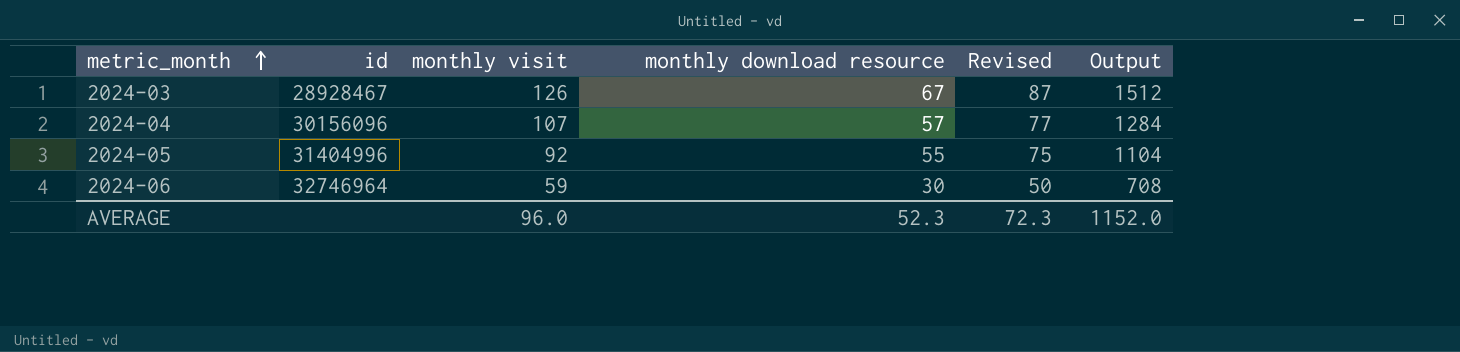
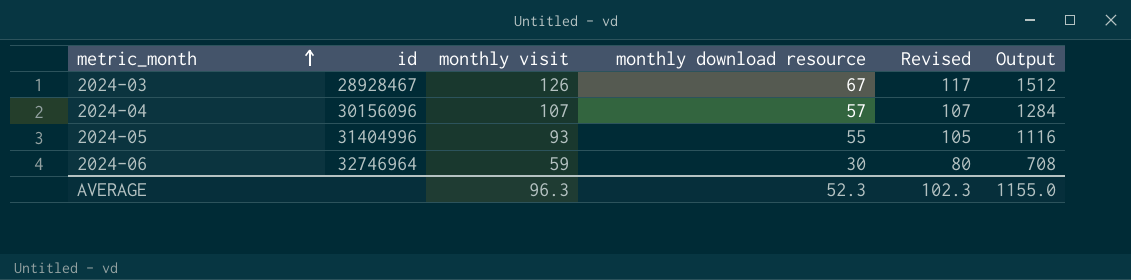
column Revised | formula: [monthly download resource] + 20 -> [monthly download resource] + 50
2024-05 | monthly visit: 92 -> 93
2024-05 | Output: 1104 -> 1116
AVERAGE | monthly visit: 96.0 -> 96.3
AVERAGE | Revised: 72.3 -> 102.3
AVERAGE | Output: 1152.0 -> 1155.0

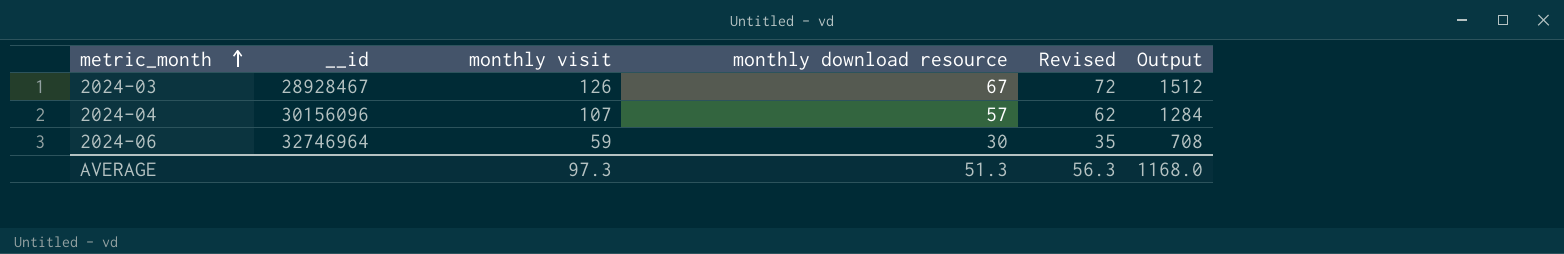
column name: id -> __id
column Revised | formula: [monthly download resource] + 50 -> [monthly download resource] + 5
row 2024-05: 31404996 | 93 | 55 | 105 | 1116 -> none
AVERAGE | monthly visit: 96.3 -> 97.3
AVERAGE | monthly download resource: 52.3 -> 51.3
AVERAGE | Revised: 102.3 -> 56.3
AVERAGE | Output: 1155.0 -> 1168.0

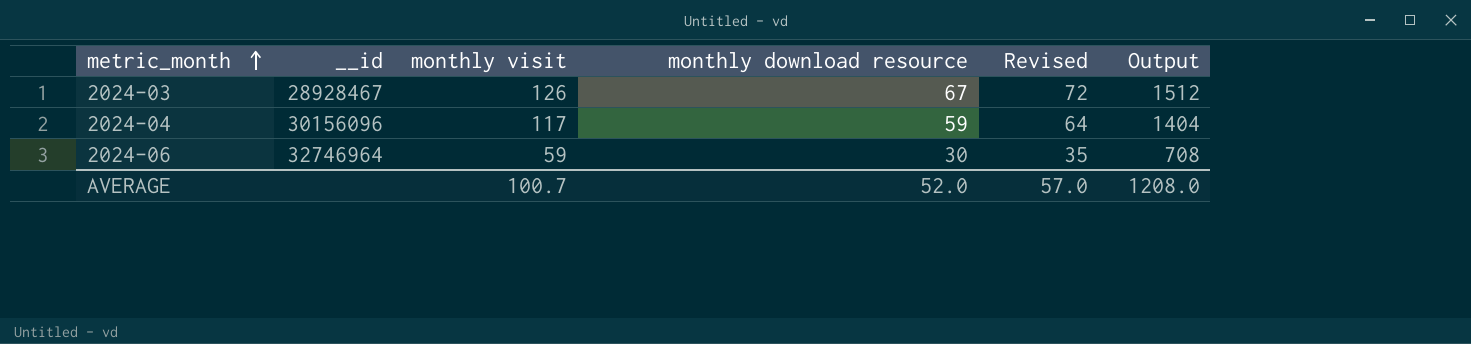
2024-04 | monthly visit: 107 -> 117
2024-04 | monthly download resource: 57 -> 59
2024-04 | Revised: 62 -> 64
2024-04 | Output: 1284 -> 1404
AVERAGE | monthly visit: 97.3 -> 100.7
AVERAGE | monthly download resource: 51.3 -> 52.0
AVERAGE | Revised: 56.3 -> 57.0
AVERAGE | Output: 1168.0 -> 1208.0

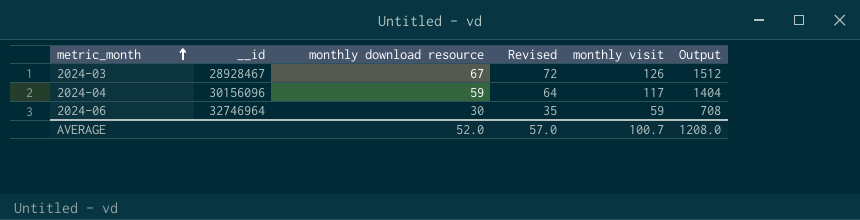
column monthly visit | position: 3 -> 5

